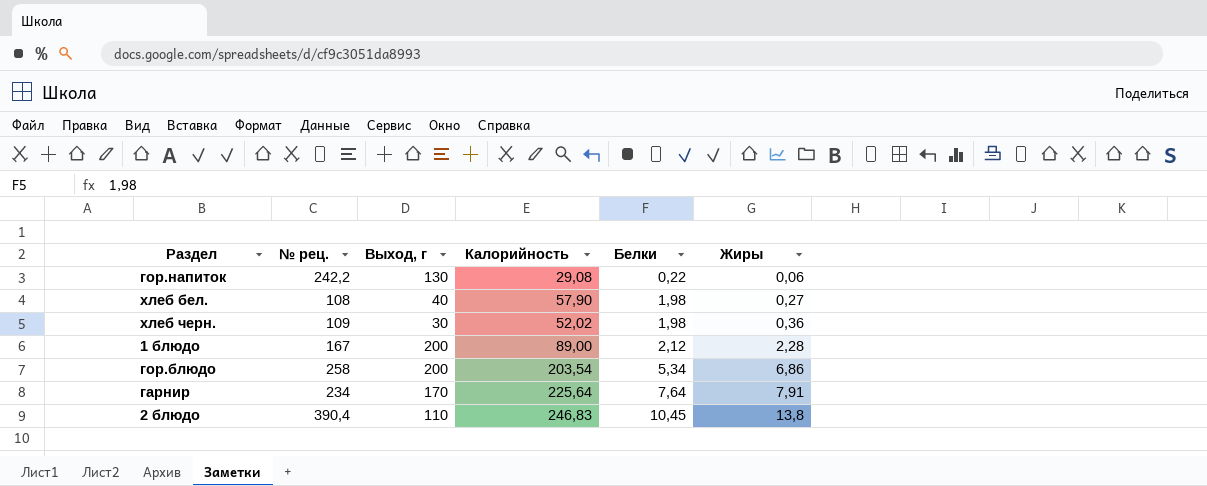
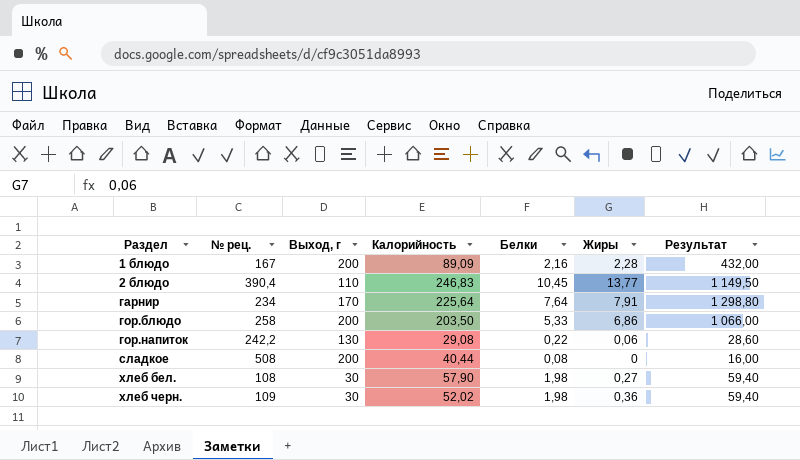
row order: Белки ascending -> Раздел ascending
column Результат | formula: none -> [Выход, г] * [Белки]
1 блюдо | Калорийность: 89,00 -> 89,09
1 блюдо | Белки: 2,12 -> 2,16
2 блюдо | Жиры: 13,8 -> 13,77
гор.блюдо | Калорийность: 203,54 -> 203,50
гор.блюдо | Белки: 5,34 -> 5,33
row сладкое: none -> 508 | 200 | 40,44 | 0,08 | 0 | 16,00
хлеб бел. | Выход, г: 40 -> 30

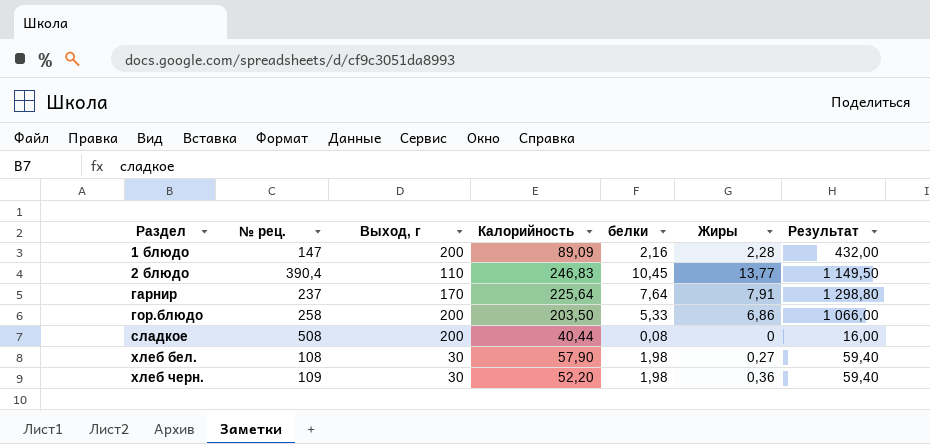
column name: Белки -> белки
row гор.напиток: 242,2 | 130 | 29,08 | 0,22 | 0,06 | 28,60 -> none
1 блюдо | № рец.: 167 -> 147
гарнир | № рец.: 234 -> 237
хлеб черн. | Калорийность: 52,02 -> 52,20

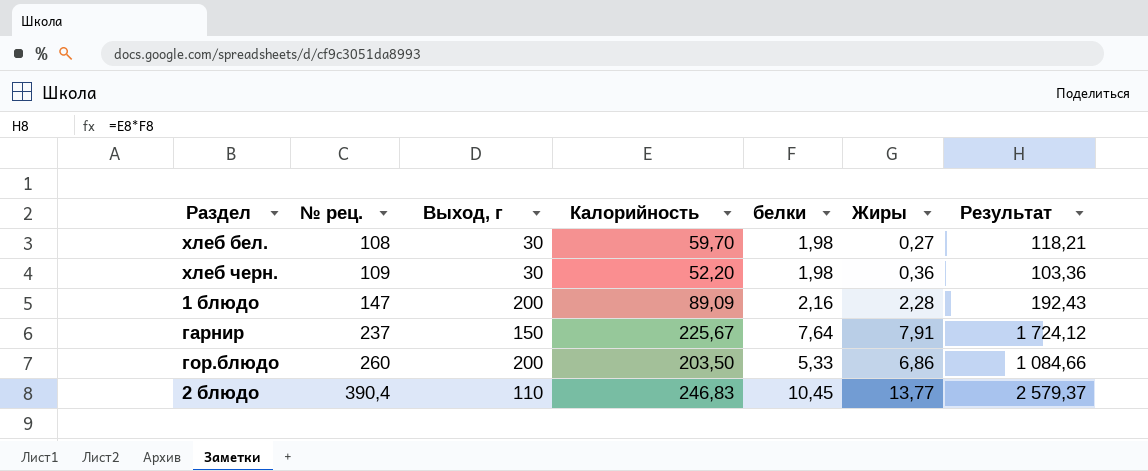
row order: Раздел ascending -> № рец. ascending
column Результат | formula: [Выход, г] * [белки] -> [Калорийность] * [белки]
row сладкое: 508 | 200 | 40,44 | 0,08 | 0 | 16,00 -> none
хлеб бел. | Калорийность: 57,90 -> 59,70
гарнир | Выход, г: 170 -> 150
гарнир | Калорийность: 225,64 -> 225,67
гор.блюдо | № рец.: 258 -> 260

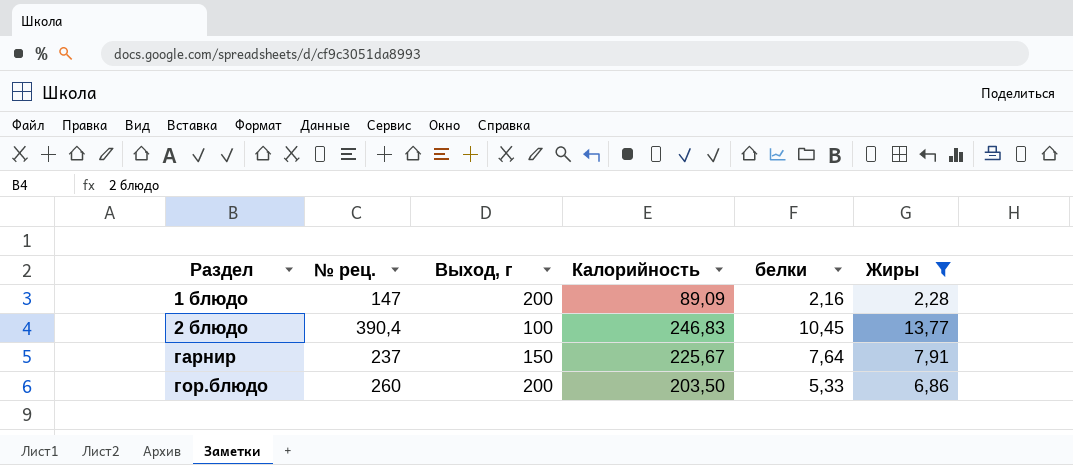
filter: none -> Жиры >= 2,28
row order: № рец. ascending -> Раздел ascending
column Результат | formula: [Калорийность] * [белки] -> none
2 блюдо | Выход, г: 110 -> 100

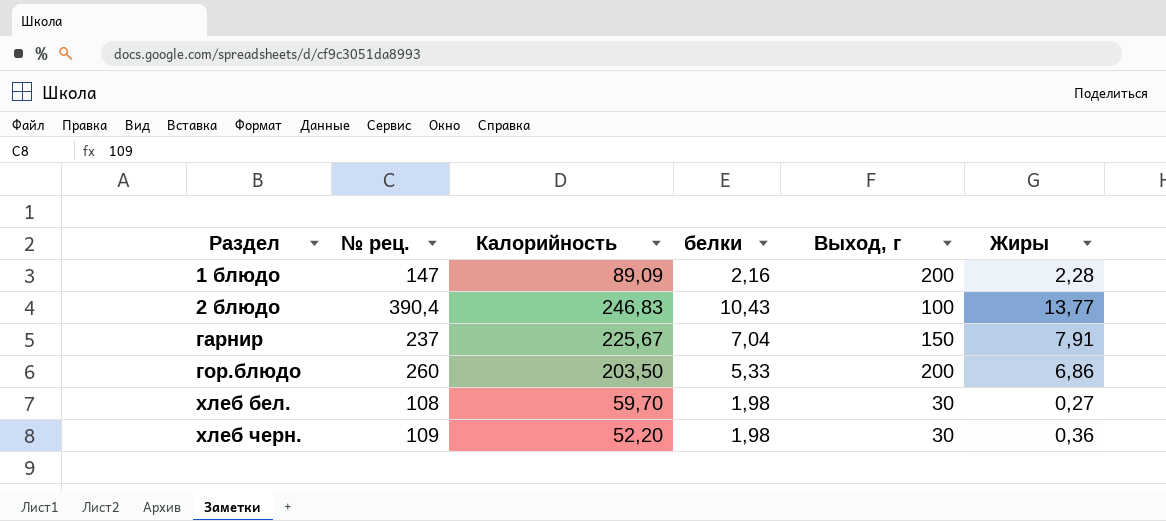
filter: Жиры >= 2,28 -> none
column Выход, г | position: 3 -> 5
2 блюдо | белки: 10,45 -> 10,43
гарнир | белки: 7,64 -> 7,04

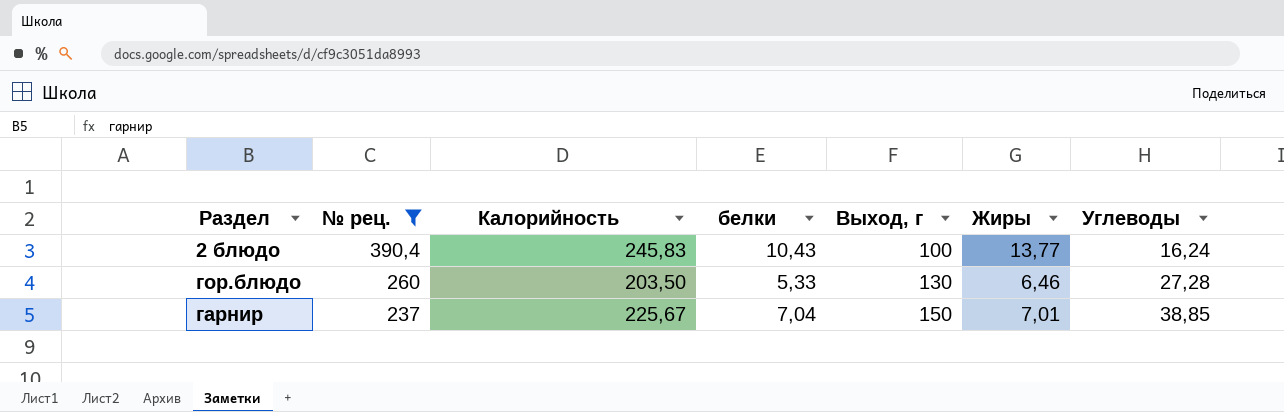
filter: none -> № рец. >= 237
row order: Раздел ascending -> № рец. descending
column Углеводы | position: none -> 7
2 блюдо | Калорийность: 246,83 -> 245,83
гор.блюдо | Выход, г: 200 -> 130
гор.блюдо | Жиры: 6,86 -> 6,46
гарнир | Жиры: 7,91 -> 7,01

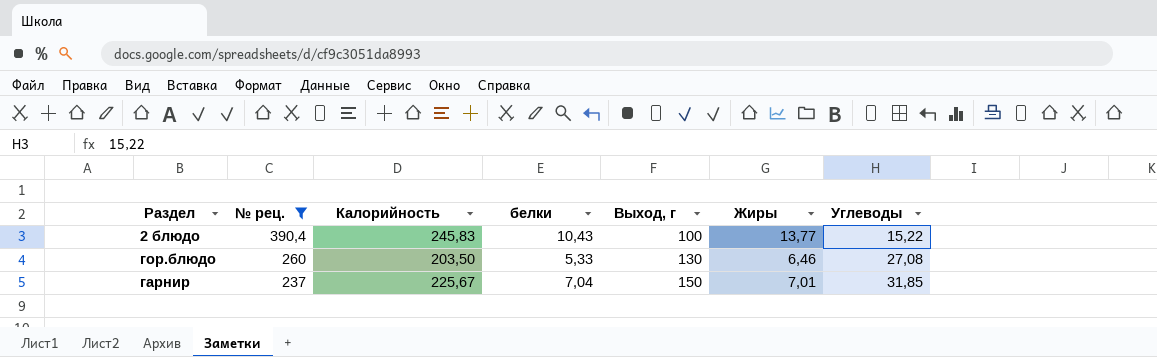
2 блюдо | Углеводы: 16,24 -> 15,22
гор.блюдо | Углеводы: 27,28 -> 27,08
гарнир | Углеводы: 38,85 -> 31,85

